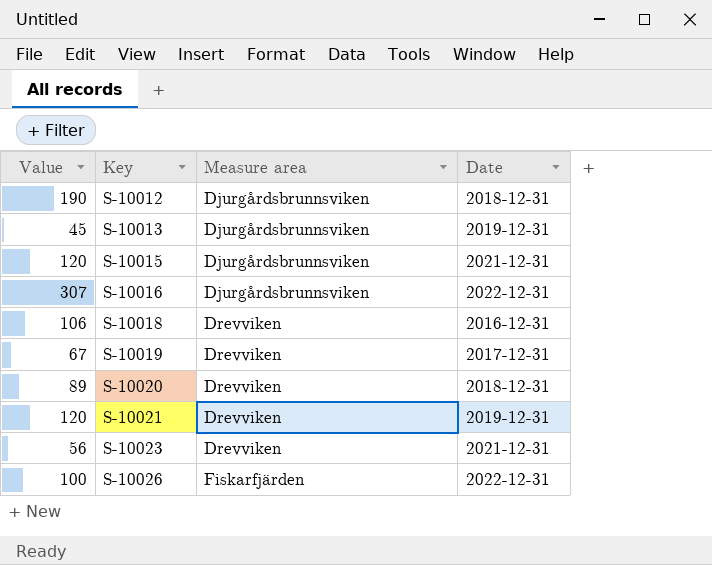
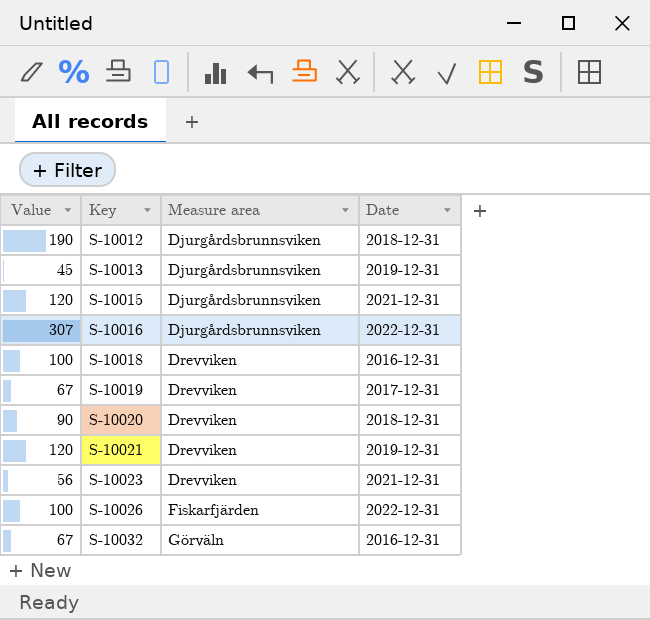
S-10018 | Value: 106 -> 100
S-10020 | Value: 89 -> 90
row S-10032: none -> 67 | Görväln | 2016-12-31

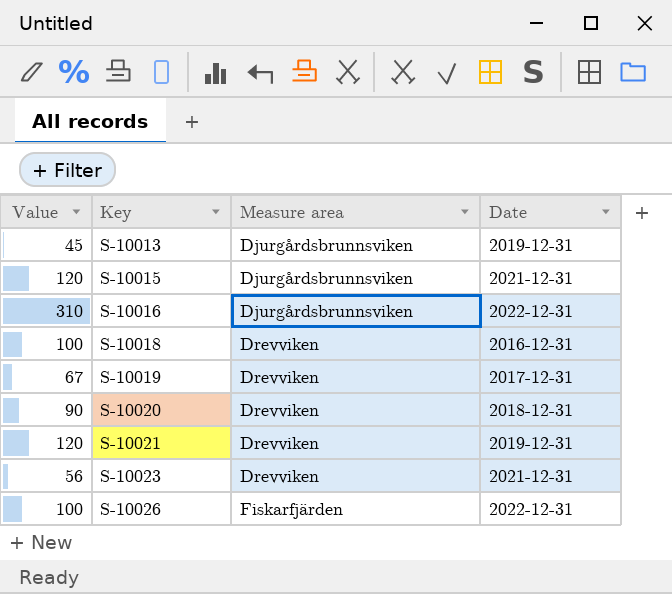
row S-10012: 190 | Djurgårdsbrunnsviken | 2018-12-31 -> none
row S-10032: 67 | Görväln | 2016-12-31 -> none
S-10016 | Value: 307 -> 310

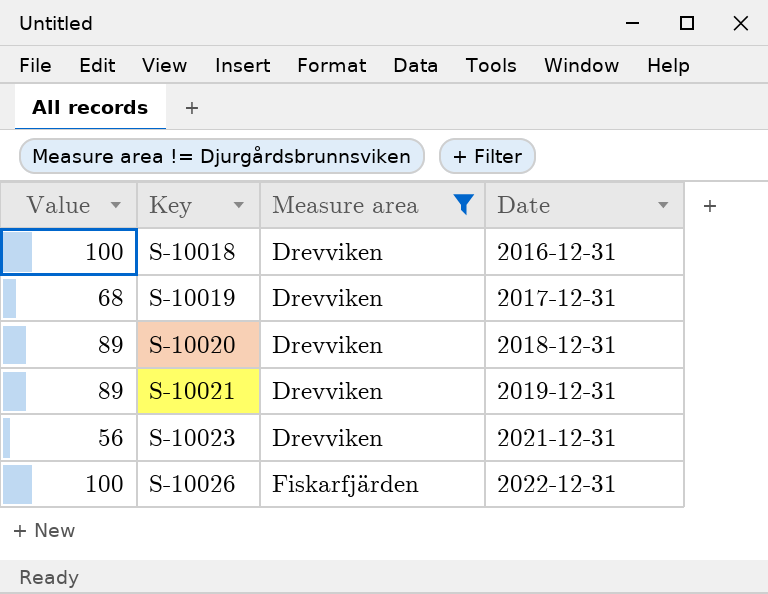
filter: none -> Measure area != Djurgårdsbrunnsviken
S-10019 | Value: 67 -> 68
S-10020 | Value: 90 -> 89
S-10021 | Value: 120 -> 89

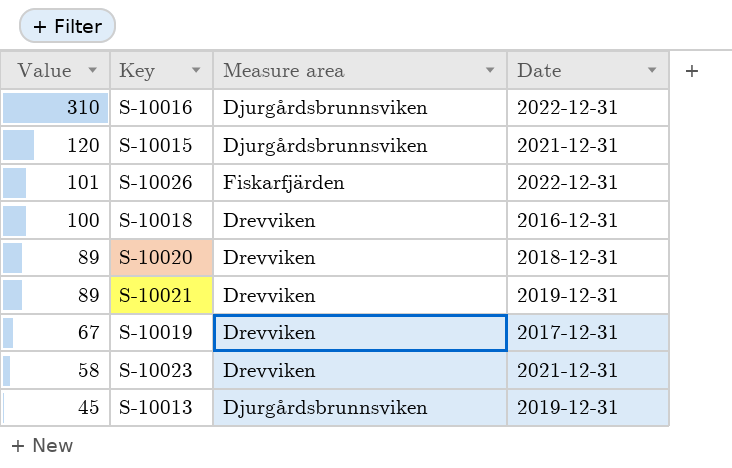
filter: Measure area != Djurgårdsbrunnsviken -> none
row order: Key ascending -> Value descending
S-10026 | Value: 100 -> 101
S-10019 | Value: 68 -> 67
S-10023 | Value: 56 -> 58

